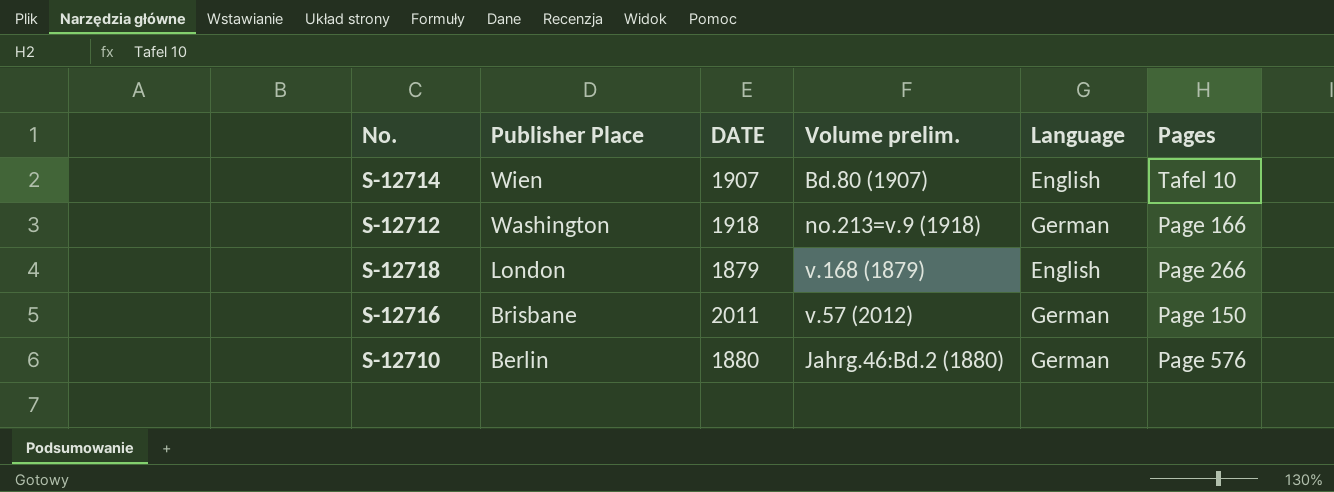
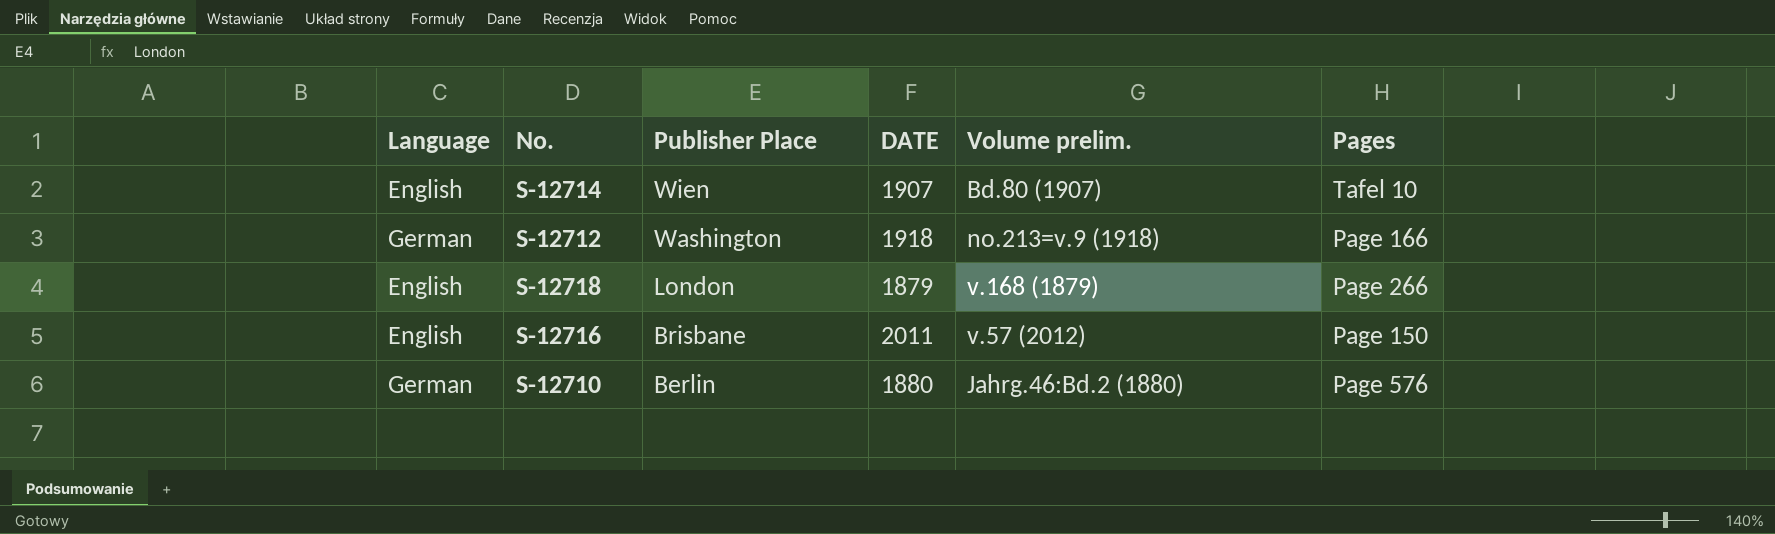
column Language | position: 5 -> 1
S-12716 | Language: German -> English

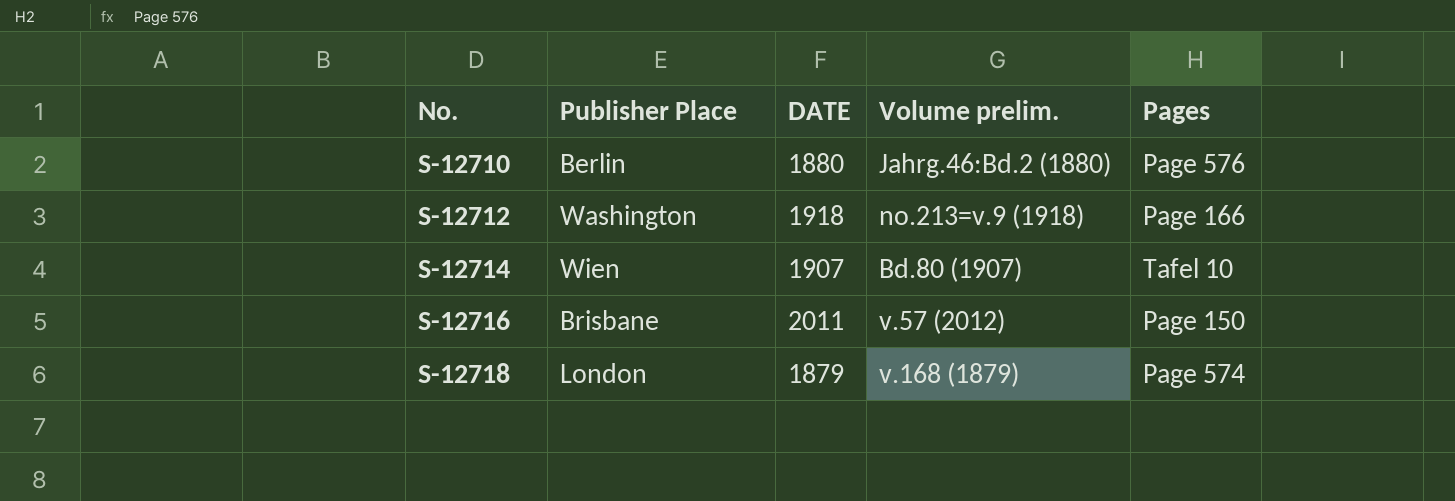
row order: Publisher Place descending -> No. ascending
column Language | position: 1 -> none
S-12718 | Pages: Page 266 -> Page 574

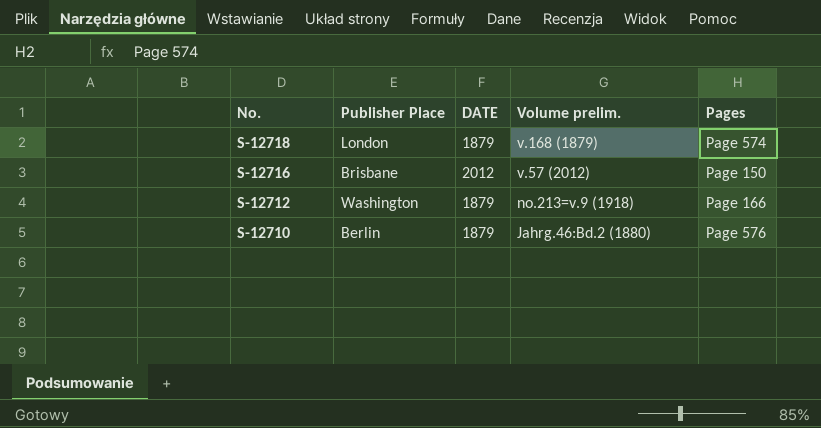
row order: No. ascending -> No. descending
row S-12714: Wien | 1907 | Bd.80 (1907) | Tafel 10 -> none
S-12716 | DATE: 2011 -> 2012
S-12712 | DATE: 1918 -> 1879
S-12710 | DATE: 1880 -> 1879

